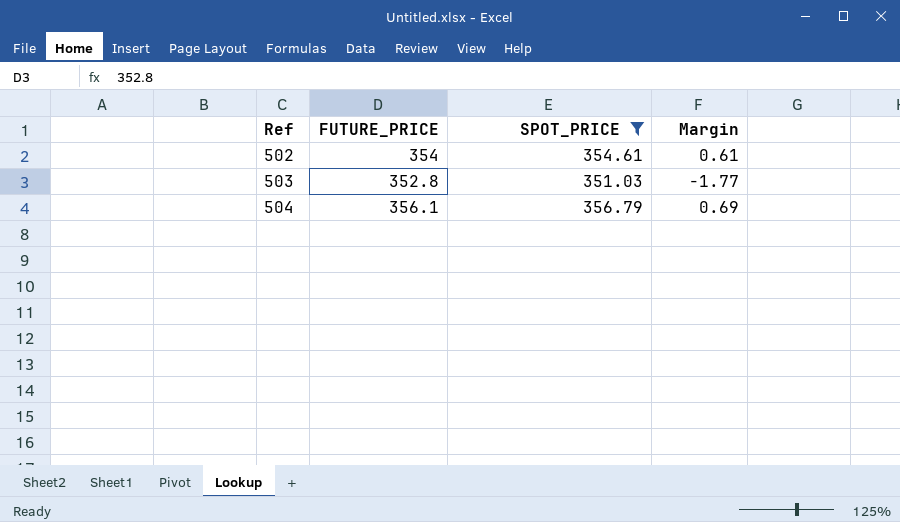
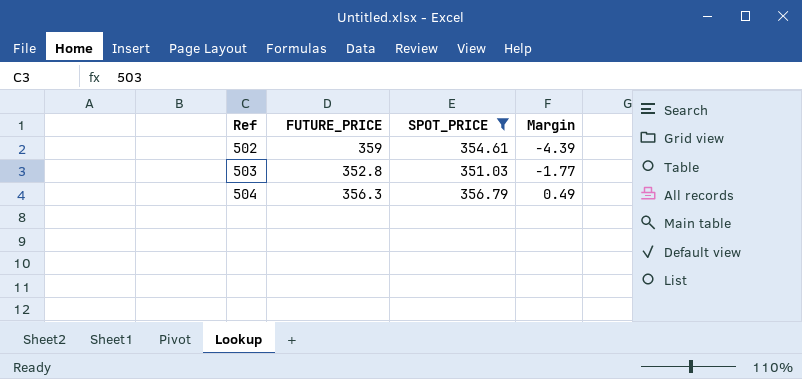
502 | FUTURE_PRICE: 354 -> 359
502 | Margin: 0.61 -> -4.39
504 | FUTURE_PRICE: 356.1 -> 356.3
504 | Margin: 0.69 -> 0.49

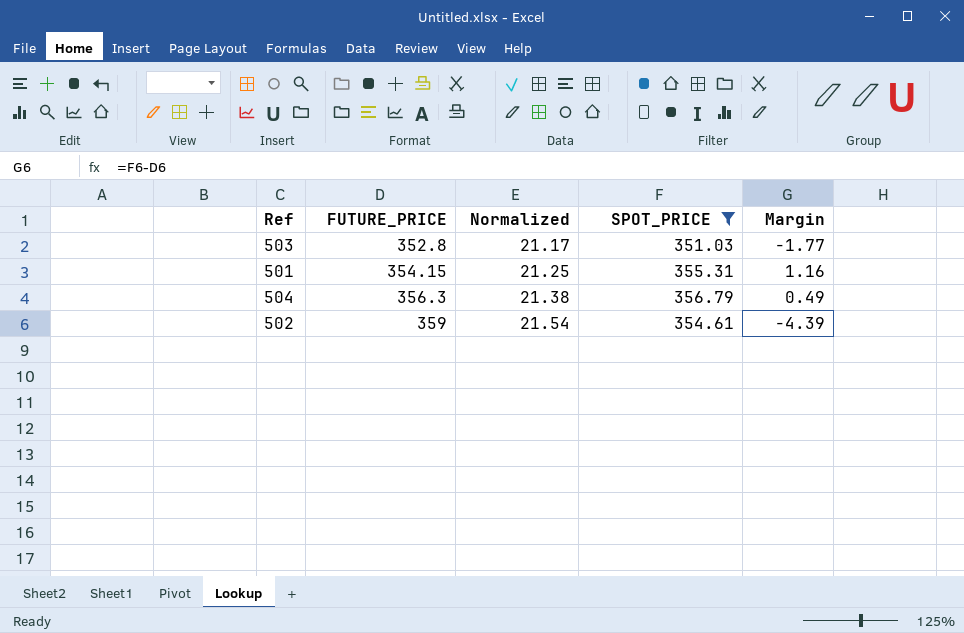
row order: Ref ascending -> FUTURE_PRICE ascending
column Normalized | formula: none -> [FUTURE_PRICE] * 0.06
row 501: none -> 354.15 | 21.25 | 355.31 | 1.16

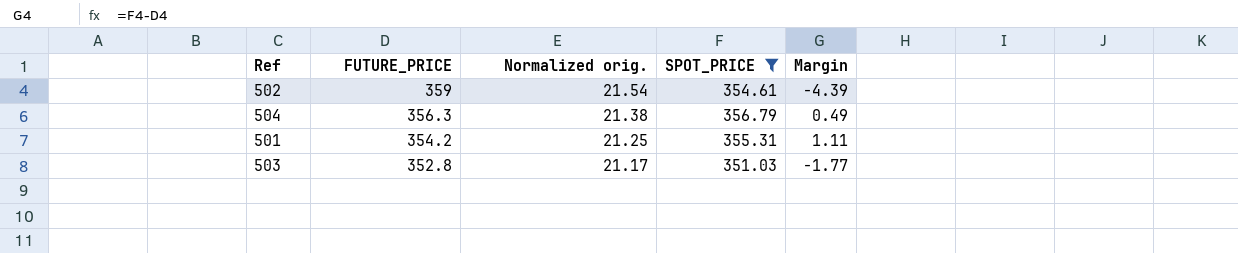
row order: FUTURE_PRICE ascending -> FUTURE_PRICE descending
column name: Normalized -> Normalized orig.
501 | FUTURE_PRICE: 354.15 -> 354.2
501 | Margin: 1.16 -> 1.11

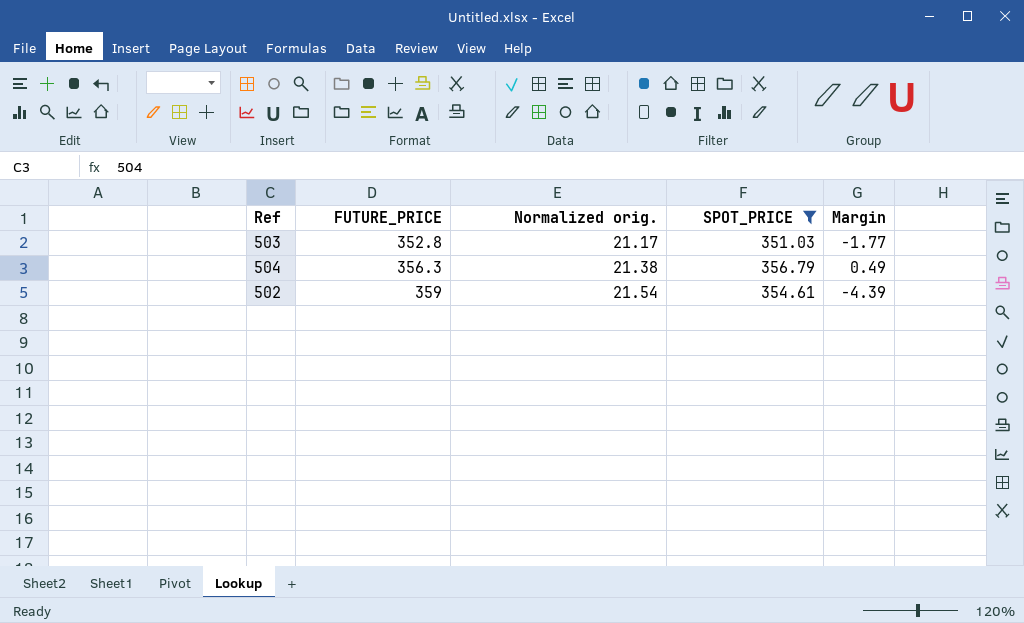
row order: FUTURE_PRICE descending -> FUTURE_PRICE ascending
row 501: 354.2 | 21.25 | 355.31 | 1.11 -> none

